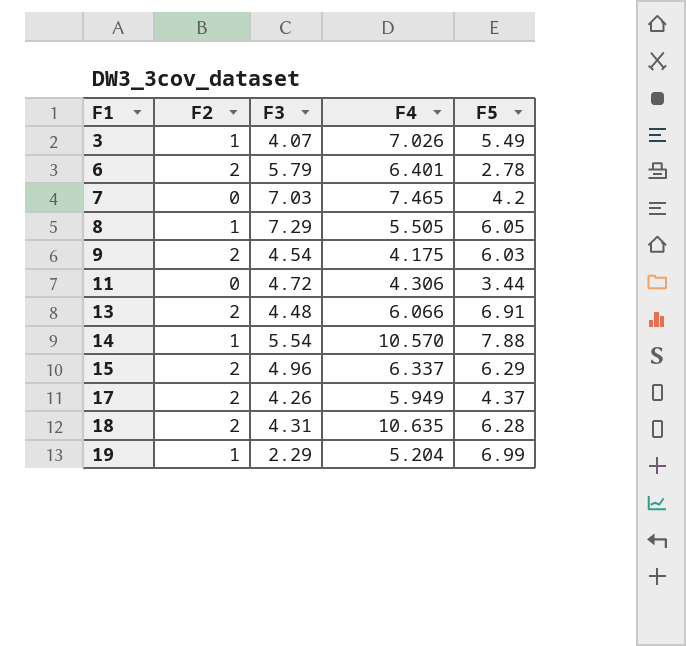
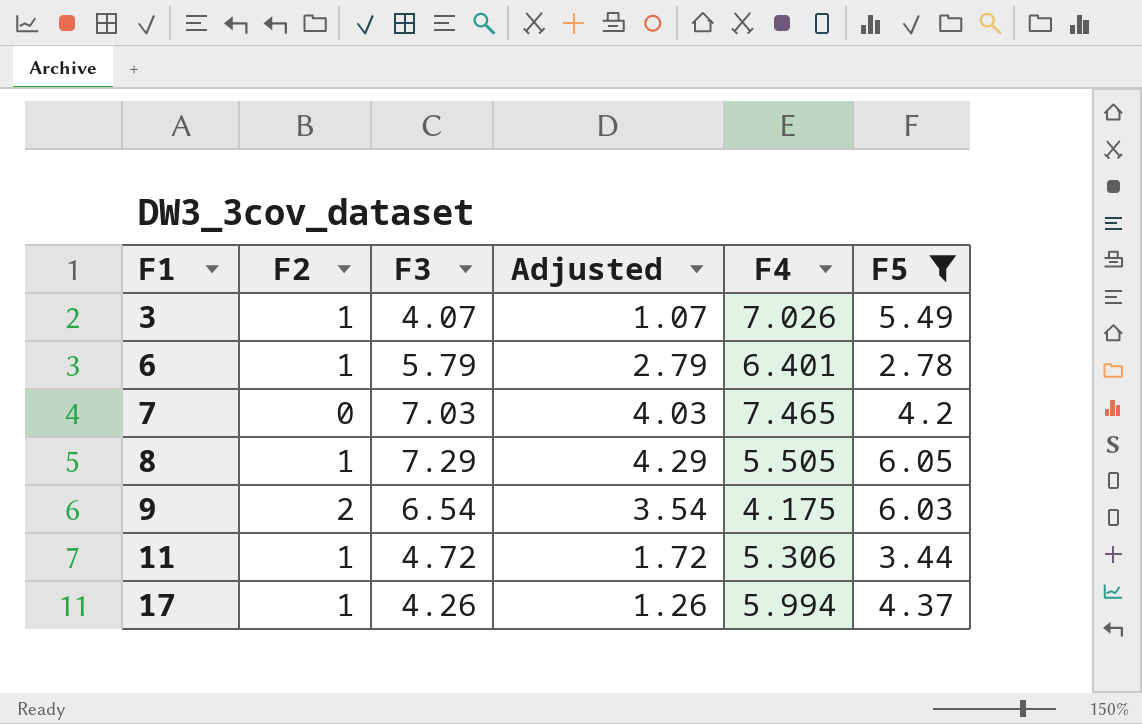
filter: none -> F5 <= 6.05
column Adjusted | formula: none -> [F3] - 3
6 | F2: 2 -> 1
9 | F3: 4.54 -> 6.54
11 | F2: 0 -> 1
11 | F4: 4.306 -> 5.306
17 | F2: 2 -> 1
17 | F4: 5.949 -> 5.994

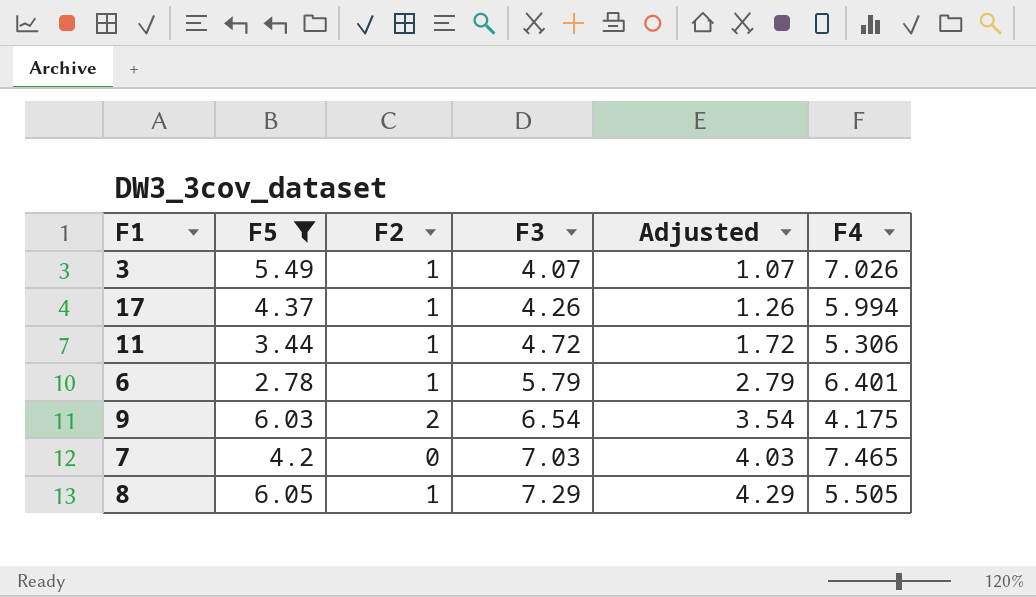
row order: F1 ascending -> F3 ascending
column F5 | position: 6 -> 2

